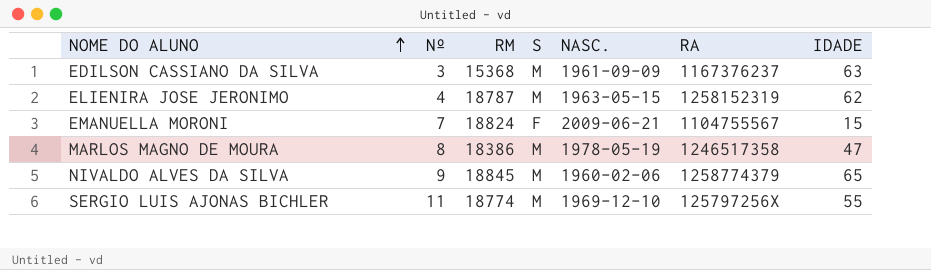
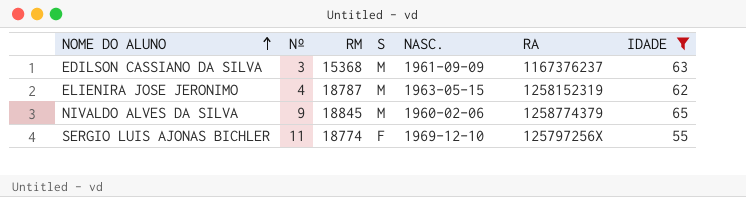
filter: none -> IDADE >= 55
SERGIO LUIS AJONAS BICHLER | S: M -> F

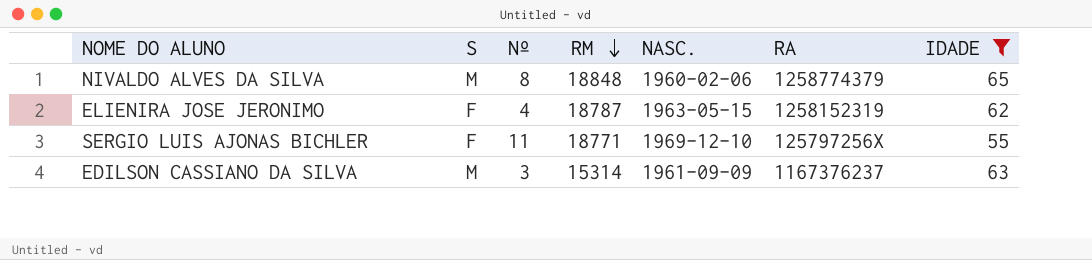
row order: NOME DO ALUNO ascending -> RM descending
column S | position: 4 -> 2
NIVALDO ALVES DA SILVA | Nº: 9 -> 8
NIVALDO ALVES DA SILVA | RM: 18845 -> 18848
ELIENIRA JOSE JERONIMO | S: M -> F
SERGIO LUIS AJONAS BICHLER | RM: 18774 -> 18771
EDILSON CASSIANO DA SILVA | RM: 15368 -> 15314

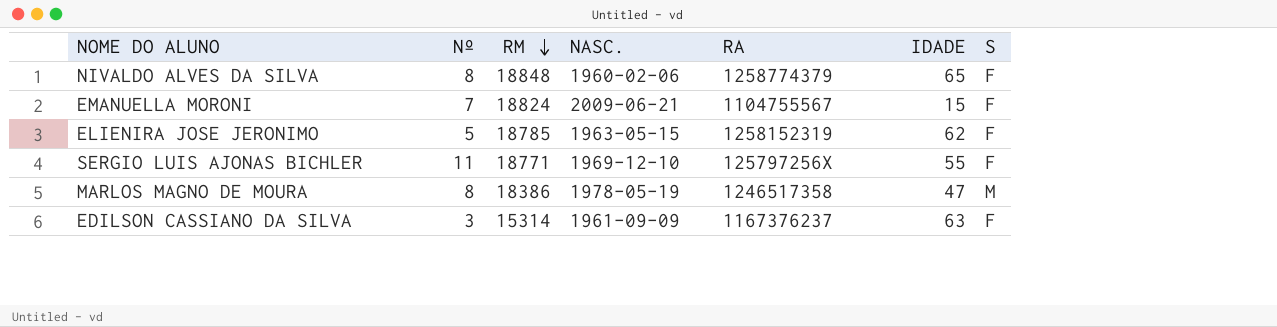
filter: IDADE >= 55 -> none
column S | position: 2 -> 7
NIVALDO ALVES DA SILVA | S: M -> F
ELIENIRA JOSE JERONIMO | Nº: 4 -> 5
ELIENIRA JOSE JERONIMO | RM: 18787 -> 18785
EDILSON CASSIANO DA SILVA | S: M -> F

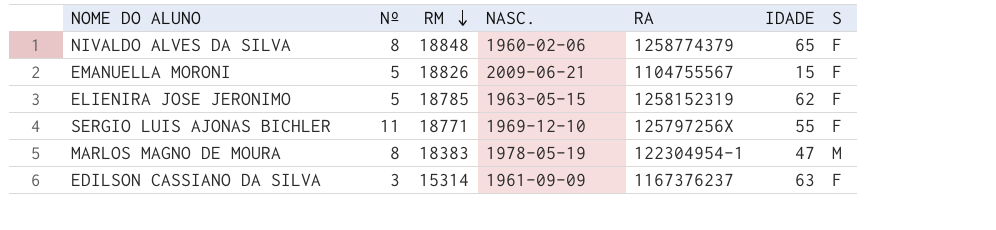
EMANUELLA MORONI | Nº: 7 -> 5
EMANUELLA MORONI | RM: 18824 -> 18826
MARLOS MAGNO DE MOURA | RM: 18386 -> 18383
MARLOS MAGNO DE MOURA | RA: 1246517358 -> 122304954-1

